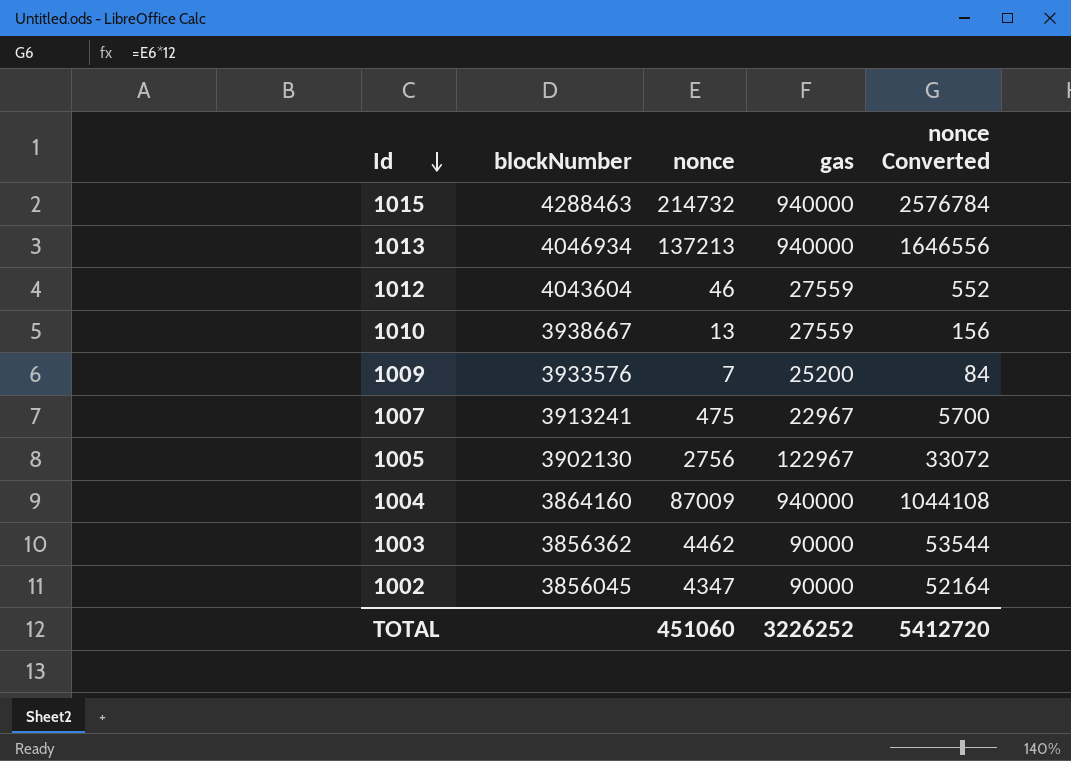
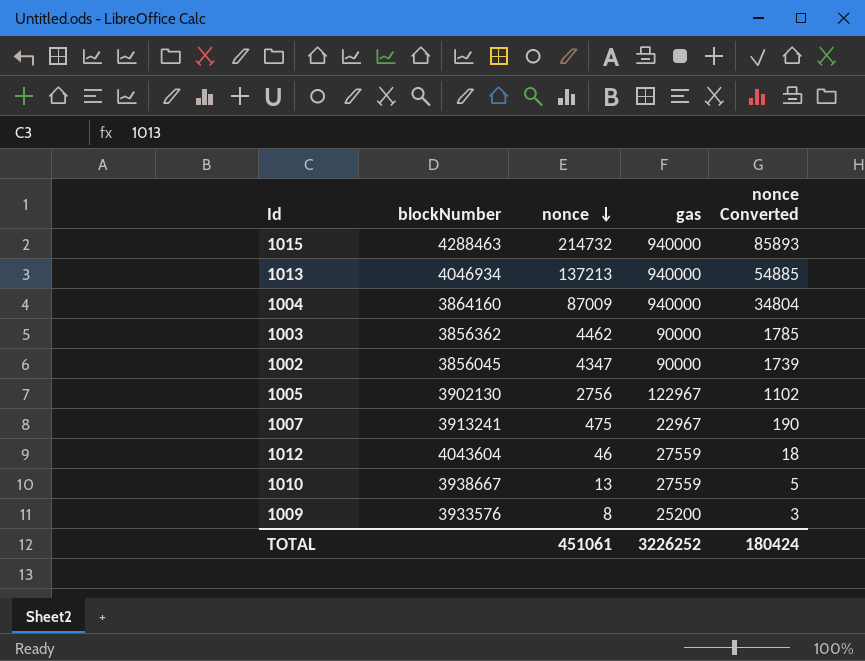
row order: Id descending -> nonce descending
column nonce Converted | formula: [nonce] * 12 -> [nonce] * 0.4
1009 | nonce: 7 -> 8
TOTAL | nonce: 451060 -> 451061
TOTAL | nonce Converted: 5412720 -> 180424

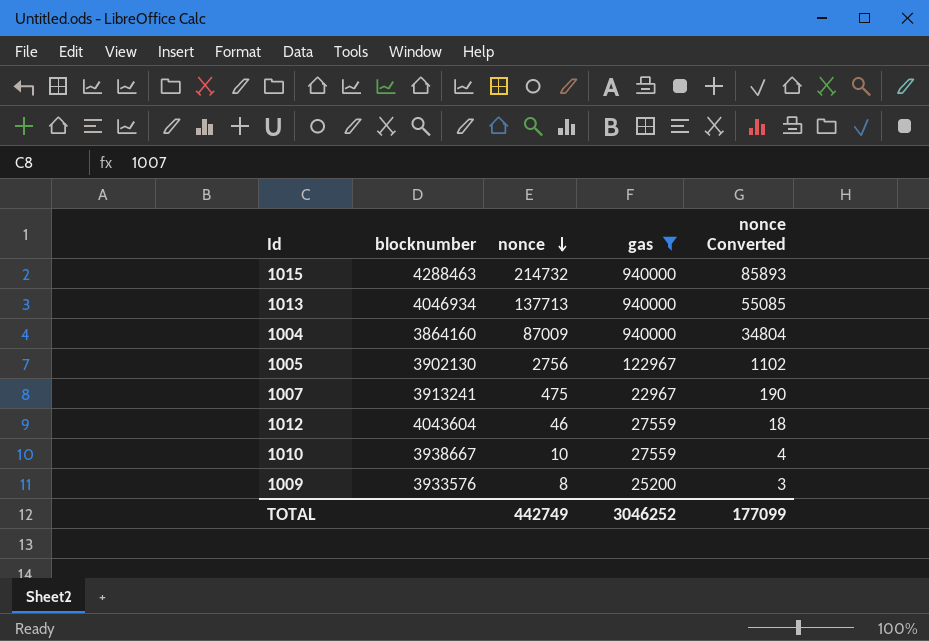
filter: none -> gas != 90000
column name: blockNumber -> blocknumber
1013 | nonce: 137213 -> 137713
1013 | nonce Converted: 54885 -> 55085
1010 | nonce: 13 -> 10
1010 | nonce Converted: 5 -> 4
TOTAL | nonce: 451061 -> 442749
TOTAL | gas: 3226252 -> 3046252
TOTAL | nonce Converted: 180424 -> 177099

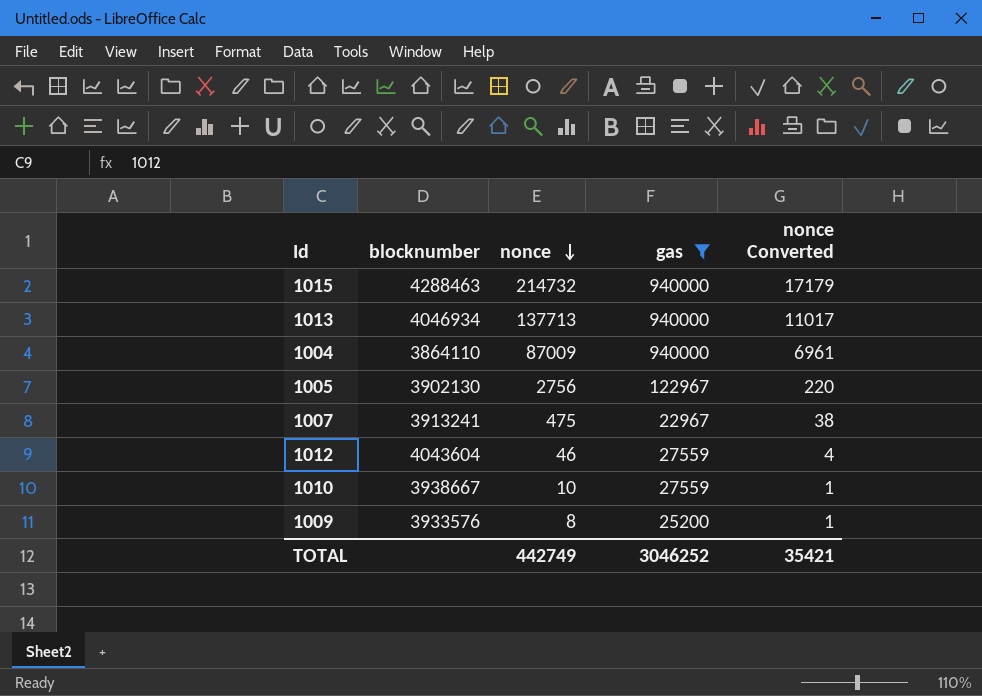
column nonce Converted | formula: [nonce] * 0.4 -> [nonce] * 0.08
1004 | blocknumber: 3864160 -> 3864110
TOTAL | nonce Converted: 177099 -> 35421

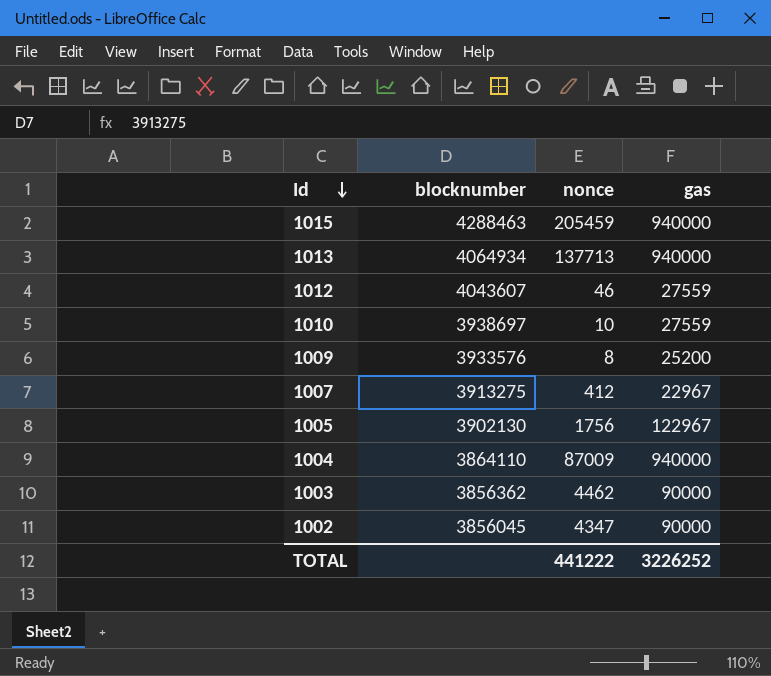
filter: gas != 90000 -> none
row order: nonce descending -> Id descending
column nonce Converted | formula: [nonce] * 0.08 -> none
1015 | nonce: 214732 -> 205459
1013 | blocknumber: 4046934 -> 4064934
1012 | blocknumber: 4043604 -> 4043607
1010 | blocknumber: 3938667 -> 3938697
1007 | blocknumber: 3913241 -> 3913275
1007 | nonce: 475 -> 412
1005 | nonce: 2756 -> 1756
TOTAL | nonce: 442749 -> 441222
TOTAL | gas: 3046252 -> 3226252

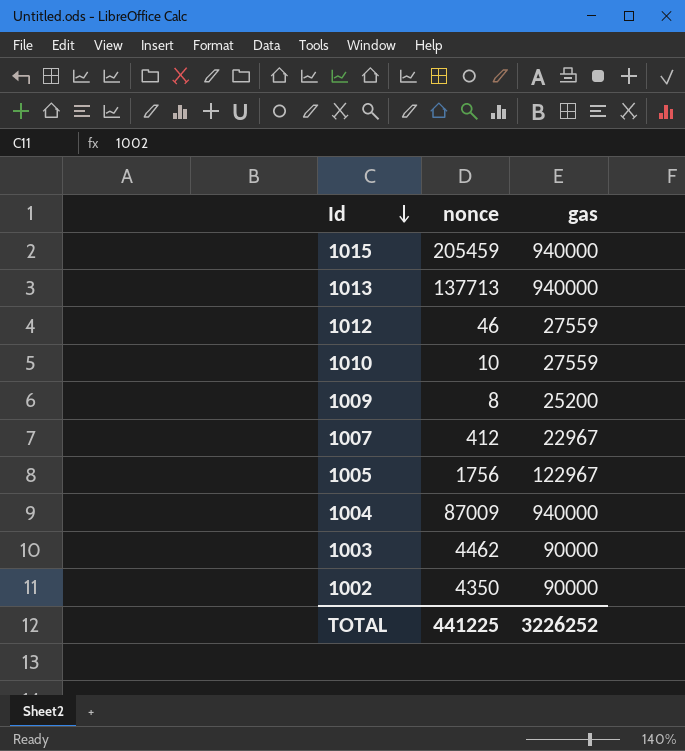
column blocknumber | position: 2 -> none
1002 | nonce: 4347 -> 4350
TOTAL | nonce: 441222 -> 441225

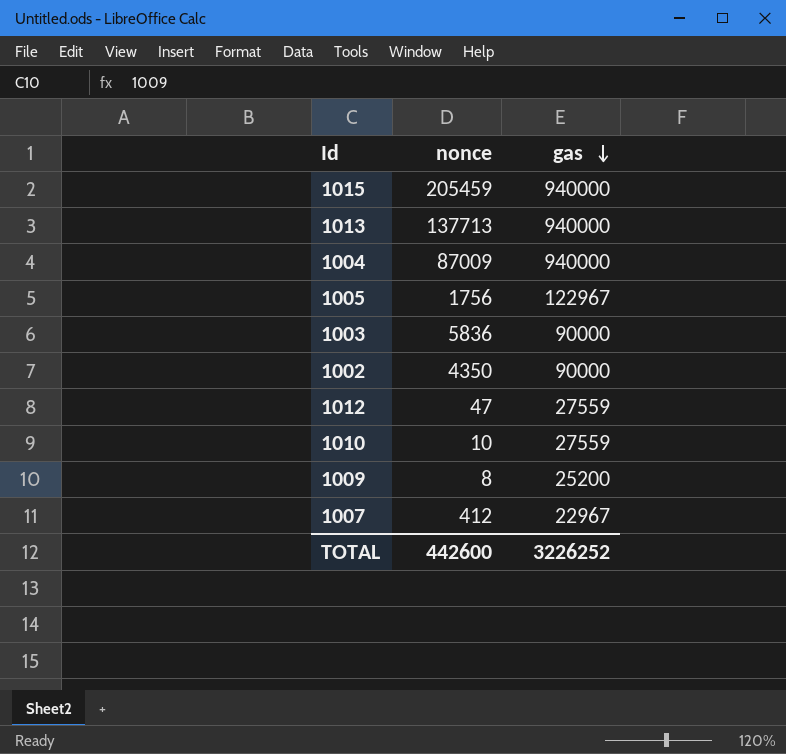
row order: Id descending -> gas descending
1003 | nonce: 4462 -> 5836
1012 | nonce: 46 -> 47
TOTAL | nonce: 441225 -> 442600

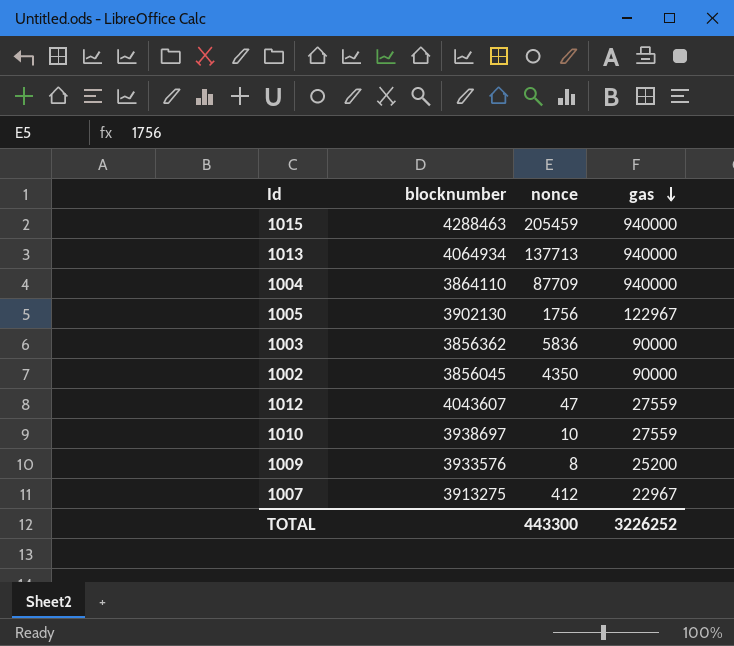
column blocknumber | position: none -> 2
1004 | nonce: 87009 -> 87709
TOTAL | nonce: 442600 -> 443300

